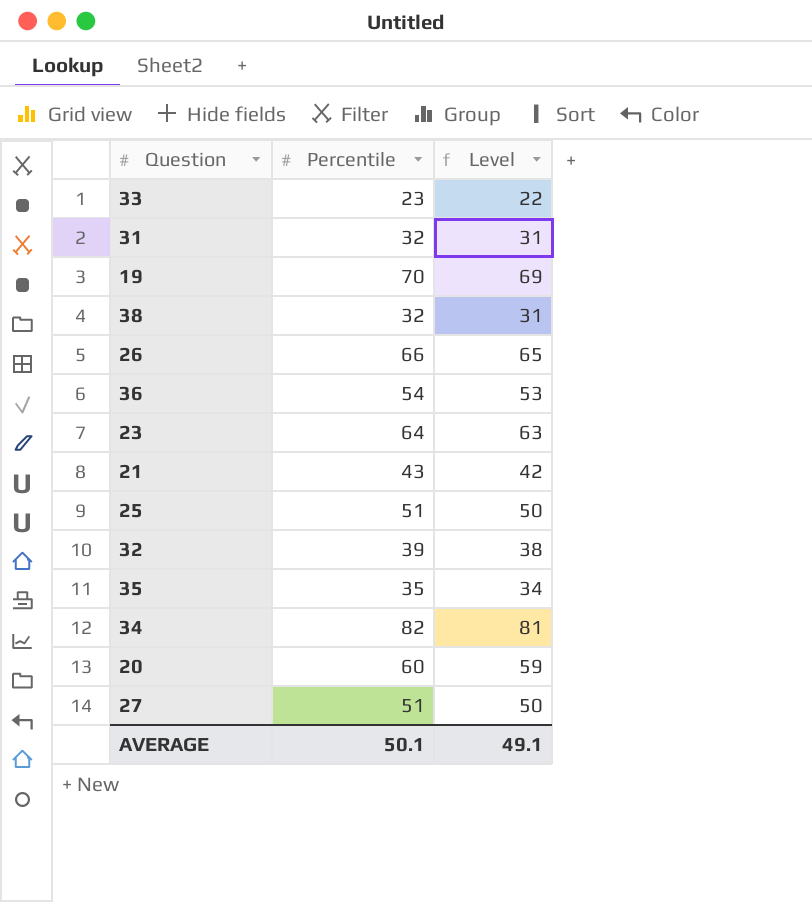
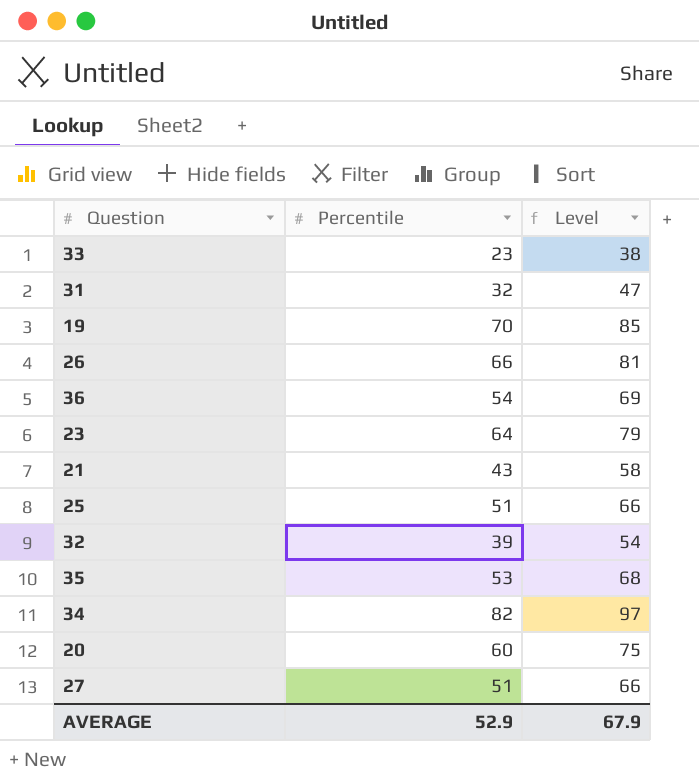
column Level | formula: [Percentile] - 1 -> [Percentile] + 15
row 38: 32 | 31 -> none
35 | Percentile: 35 -> 53
AVERAGE | Percentile: 50.1 -> 52.9
AVERAGE | Level: 49.1 -> 67.9

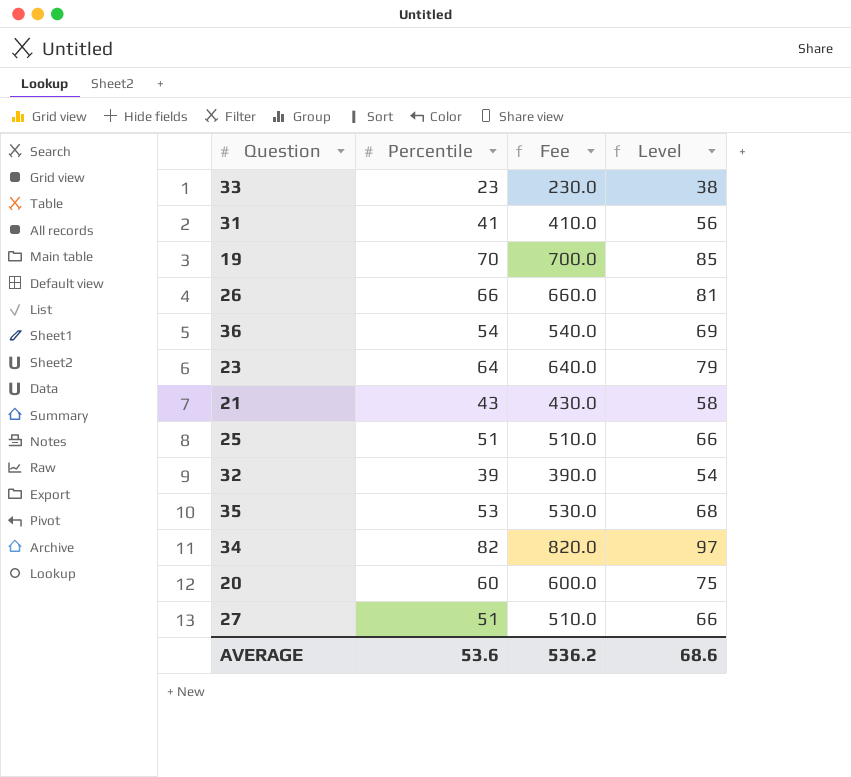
column Fee | formula: none -> [Percentile] * 10
31 | Percentile: 32 -> 41
31 | Level: 47 -> 56
AVERAGE | Percentile: 52.9 -> 53.6
AVERAGE | Level: 67.9 -> 68.6

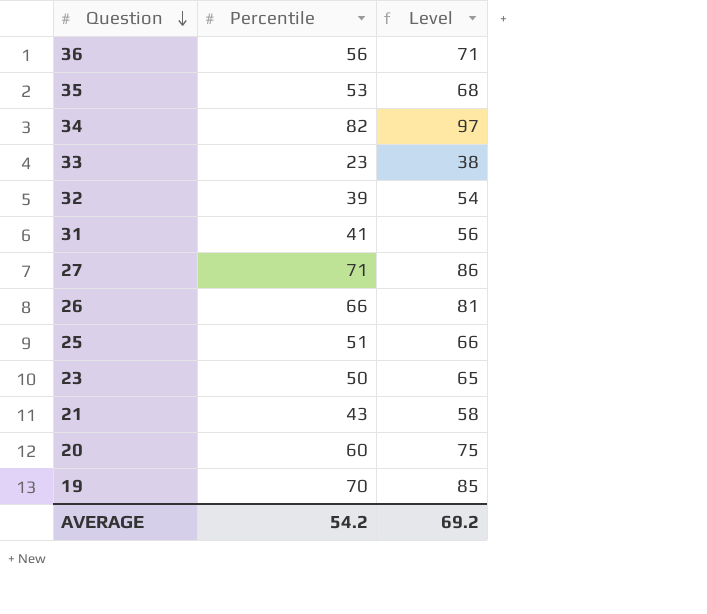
row order: none -> Question descending
column Fee | formula: [Percentile] * 10 -> none
36 | Percentile: 54 -> 56
36 | Level: 69 -> 71
27 | Percentile: 51 -> 71
27 | Level: 66 -> 86
23 | Percentile: 64 -> 50
23 | Level: 79 -> 65
AVERAGE | Percentile: 53.6 -> 54.2
AVERAGE | Level: 68.6 -> 69.2

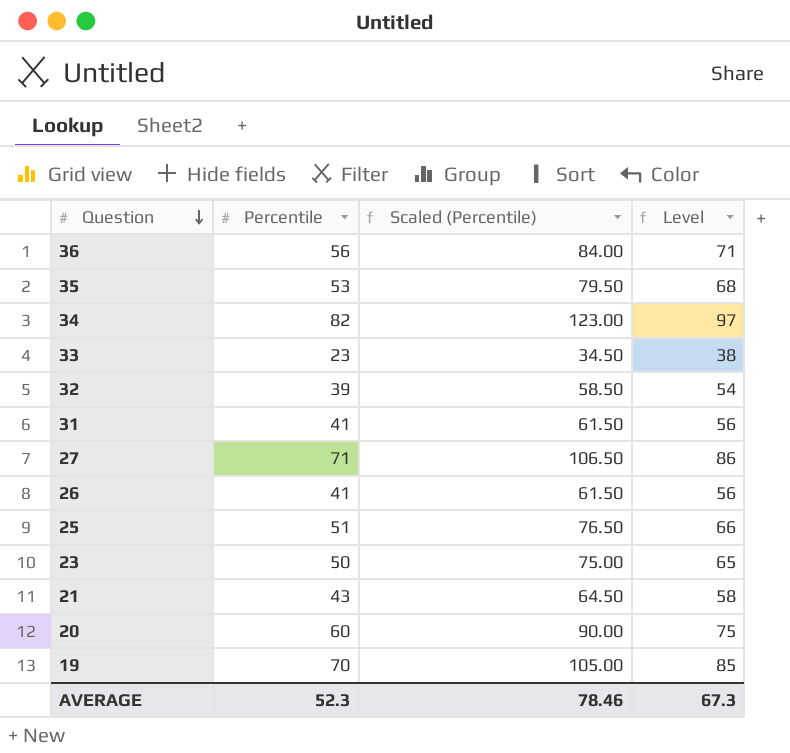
column Scaled (Percentile) | formula: none -> [Percentile] * 1.5
26 | Percentile: 66 -> 41
26 | Level: 81 -> 56
AVERAGE | Percentile: 54.2 -> 52.3
AVERAGE | Level: 69.2 -> 67.3

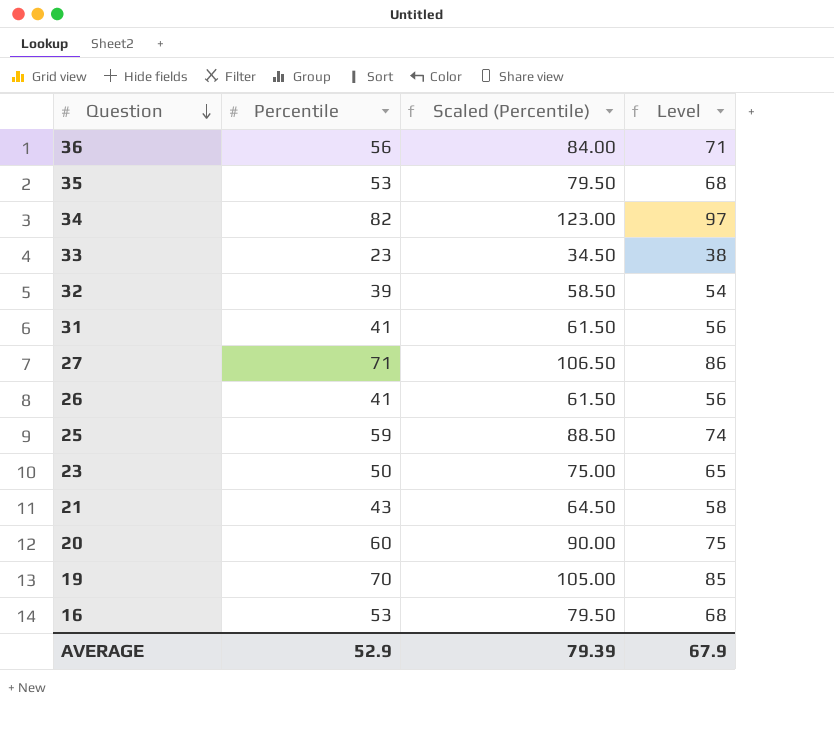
25 | Percentile: 51 -> 59
25 | Scaled (Percentile): 76.50 -> 88.50
25 | Level: 66 -> 74
row 16: none -> 53 | 79.50 | 68
AVERAGE | Percentile: 52.3 -> 52.9
AVERAGE | Scaled (Percentile): 78.46 -> 79.39
AVERAGE | Level: 67.3 -> 67.9

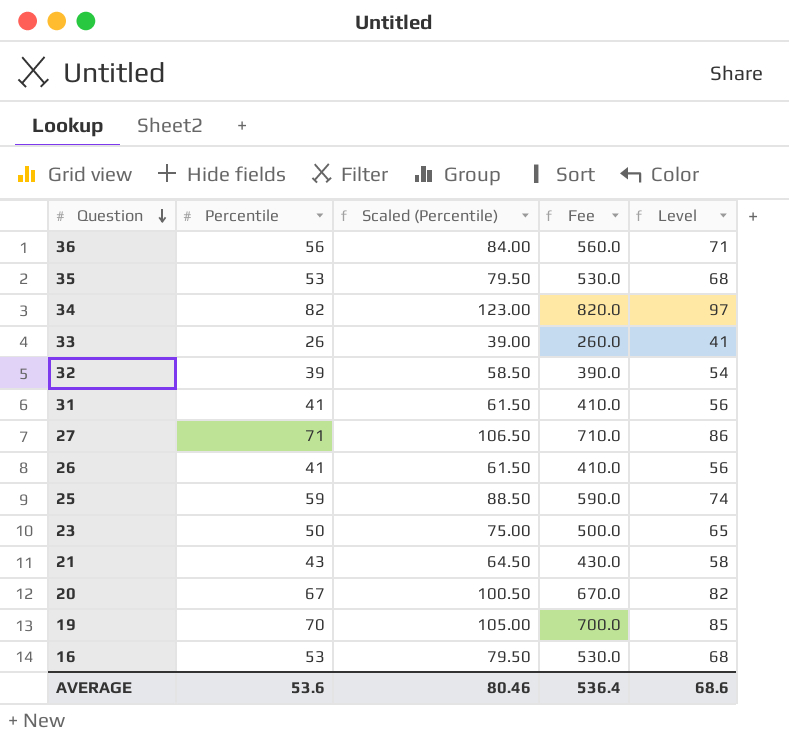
column Fee | formula: none -> [Percentile] * 10
33 | Percentile: 23 -> 26
33 | Scaled (Percentile): 34.50 -> 39.00
33 | Level: 38 -> 41
20 | Percentile: 60 -> 67
20 | Scaled (Percentile): 90.00 -> 100.50
20 | Level: 75 -> 82
AVERAGE | Percentile: 52.9 -> 53.6
AVERAGE | Scaled (Percentile): 79.39 -> 80.46
AVERAGE | Level: 67.9 -> 68.6

